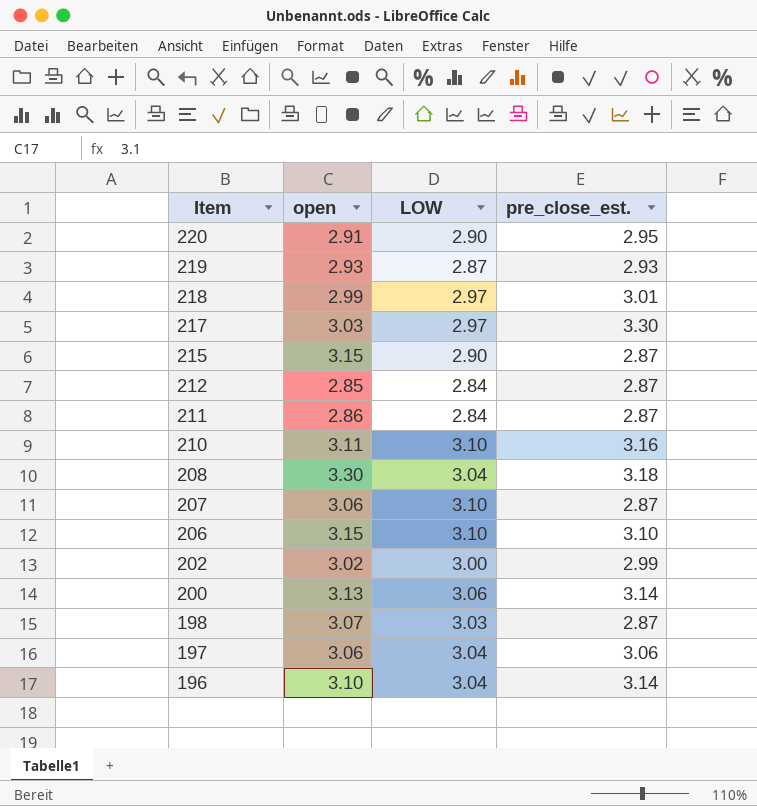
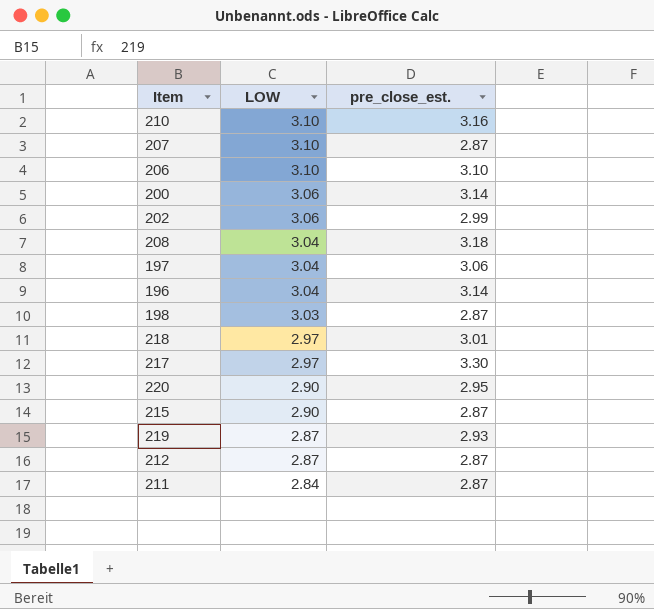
row order: Item descending -> LOW descending
column open | position: 2 -> none
202 | LOW: 3.00 -> 3.06
212 | LOW: 2.84 -> 2.87

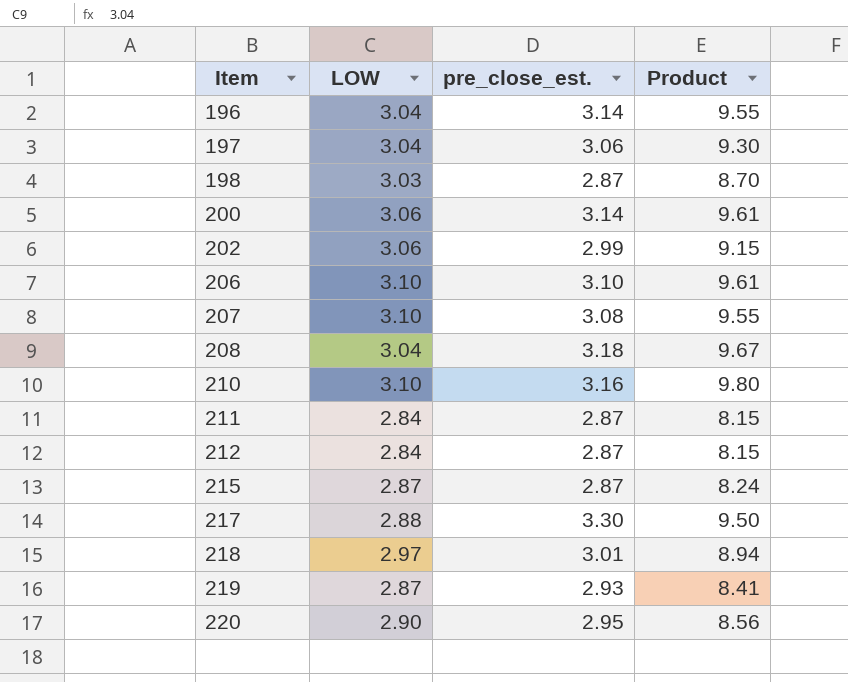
row order: LOW descending -> Item ascending
column Product | formula: none -> [LOW] * [pre_close_est.]
207 | pre_close_est.: 2.87 -> 3.08
212 | LOW: 2.87 -> 2.84
215 | LOW: 2.90 -> 2.87
217 | LOW: 2.97 -> 2.88

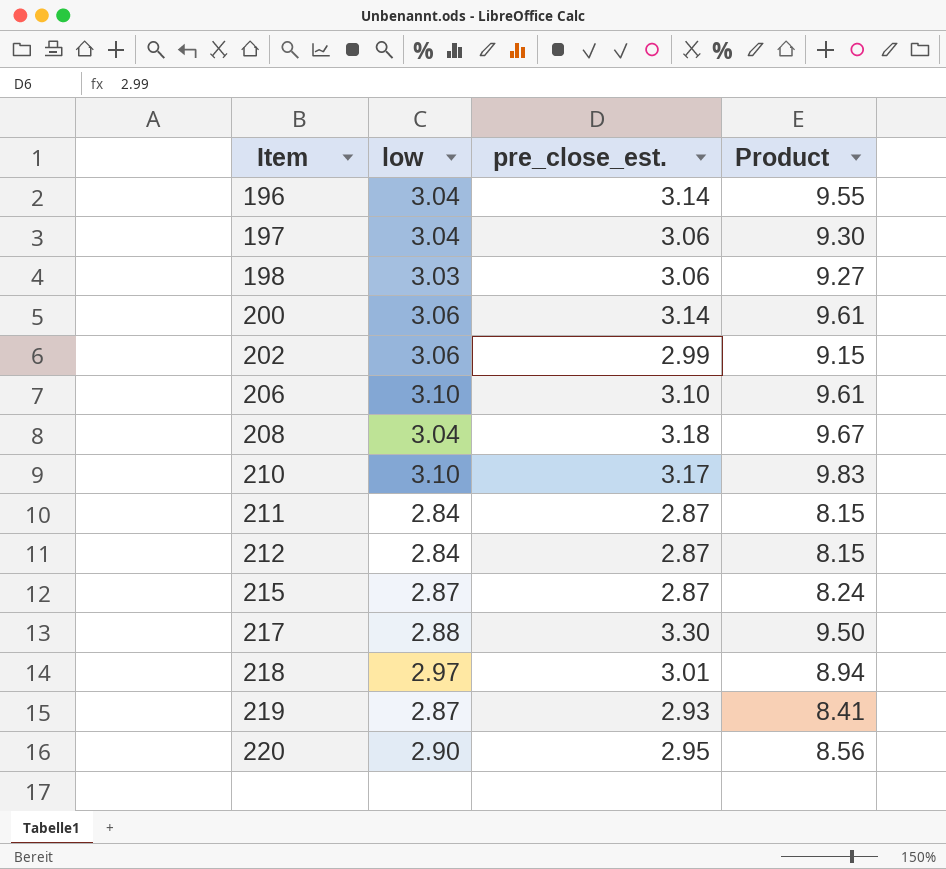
column name: LOW -> low
row 207: 3.10 | 3.08 | 9.55 -> none
198 | pre_close_est.: 2.87 -> 3.06
198 | Product: 8.70 -> 9.27
210 | pre_close_est.: 3.16 -> 3.17
210 | Product: 9.80 -> 9.83

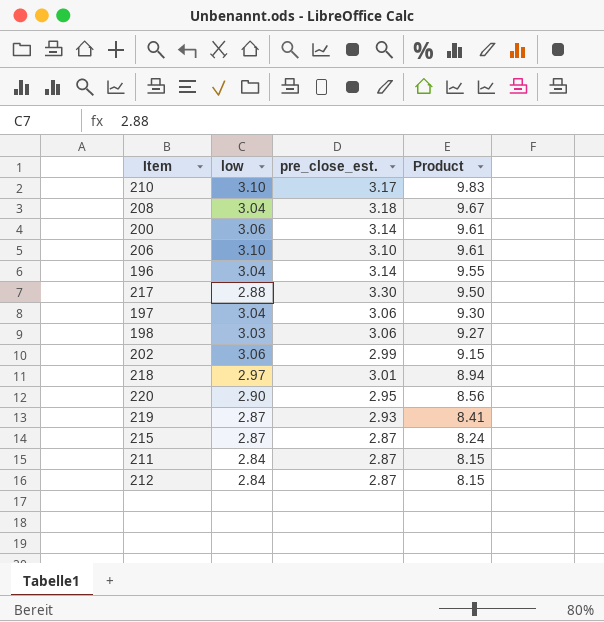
row order: Item ascending -> Product descending

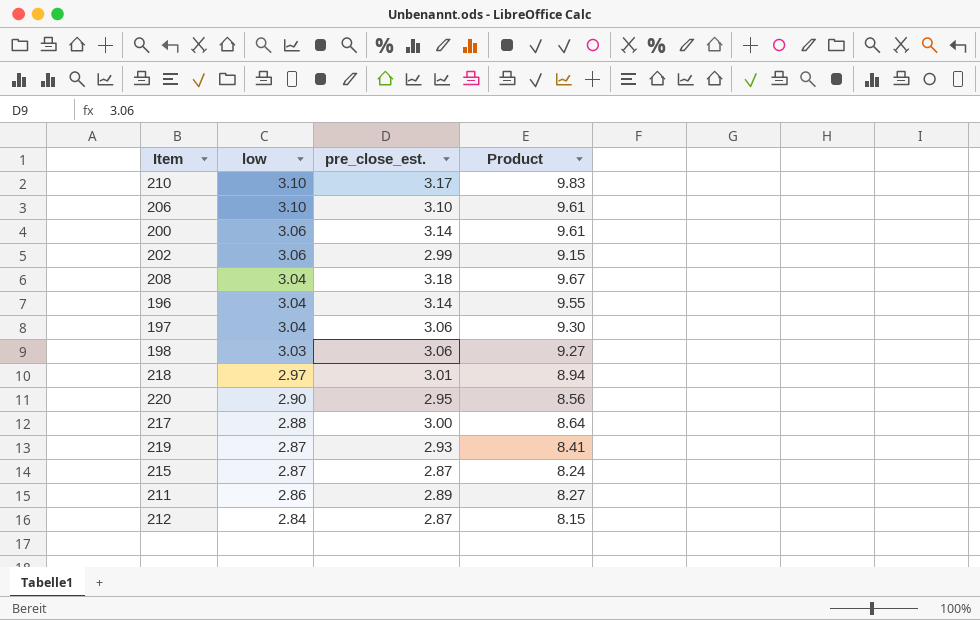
row order: Product descending -> low descending
217 | pre_close_est.: 3.30 -> 3.00
217 | Product: 9.50 -> 8.64
211 | low: 2.84 -> 2.86
211 | pre_close_est.: 2.87 -> 2.89
211 | Product: 8.15 -> 8.27

